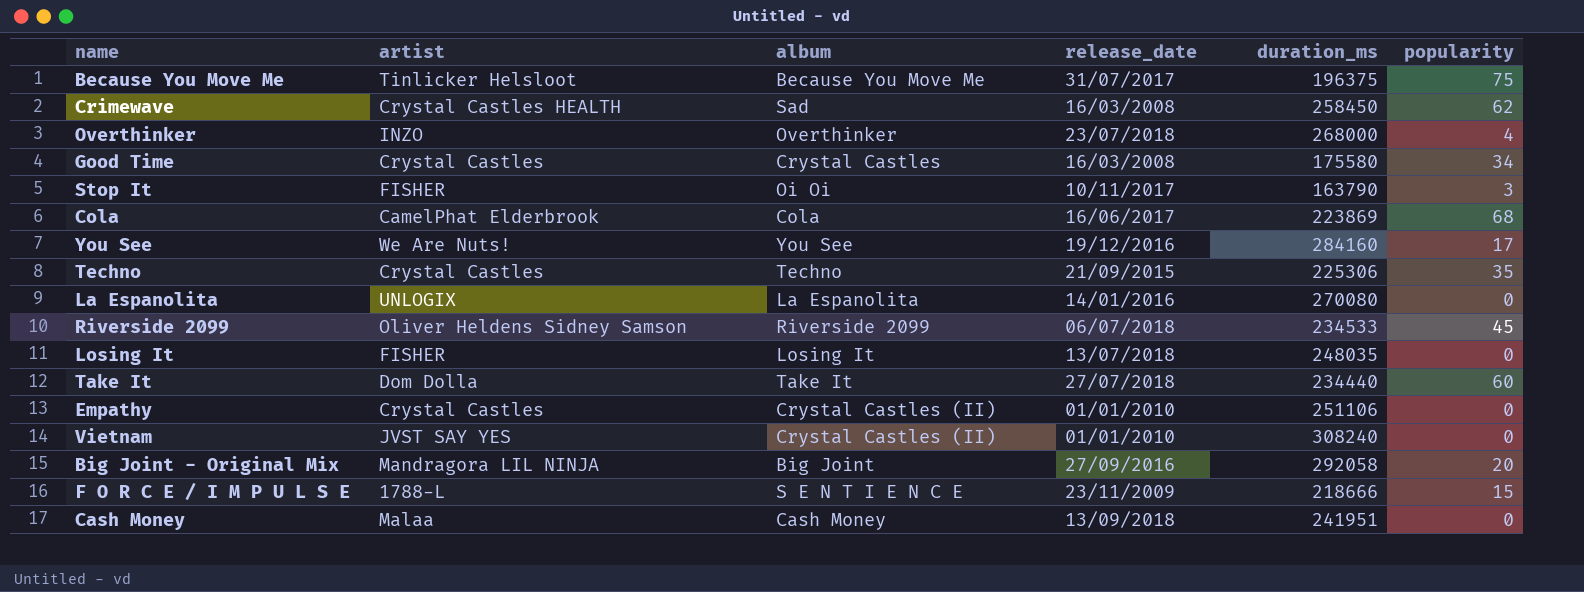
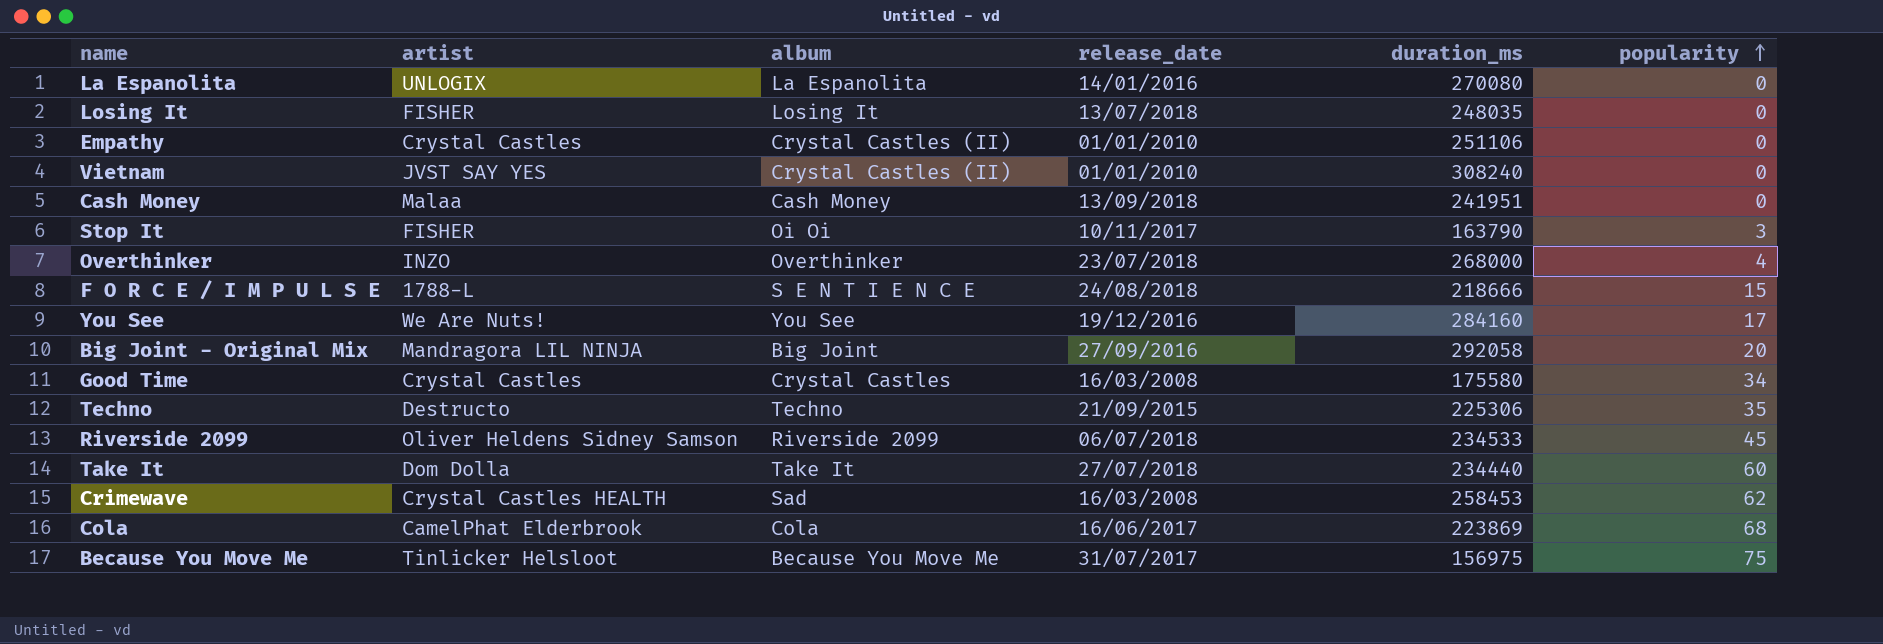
row order: none -> popularity ascending
F O R C E / I M P U L S E | release_date: 23/11/2009 -> 24/08/2018
Techno | artist: Crystal Castles -> Destructo
Crimewave | duration_ms: 258450 -> 258453
Because You Move Me | duration_ms: 196375 -> 156975

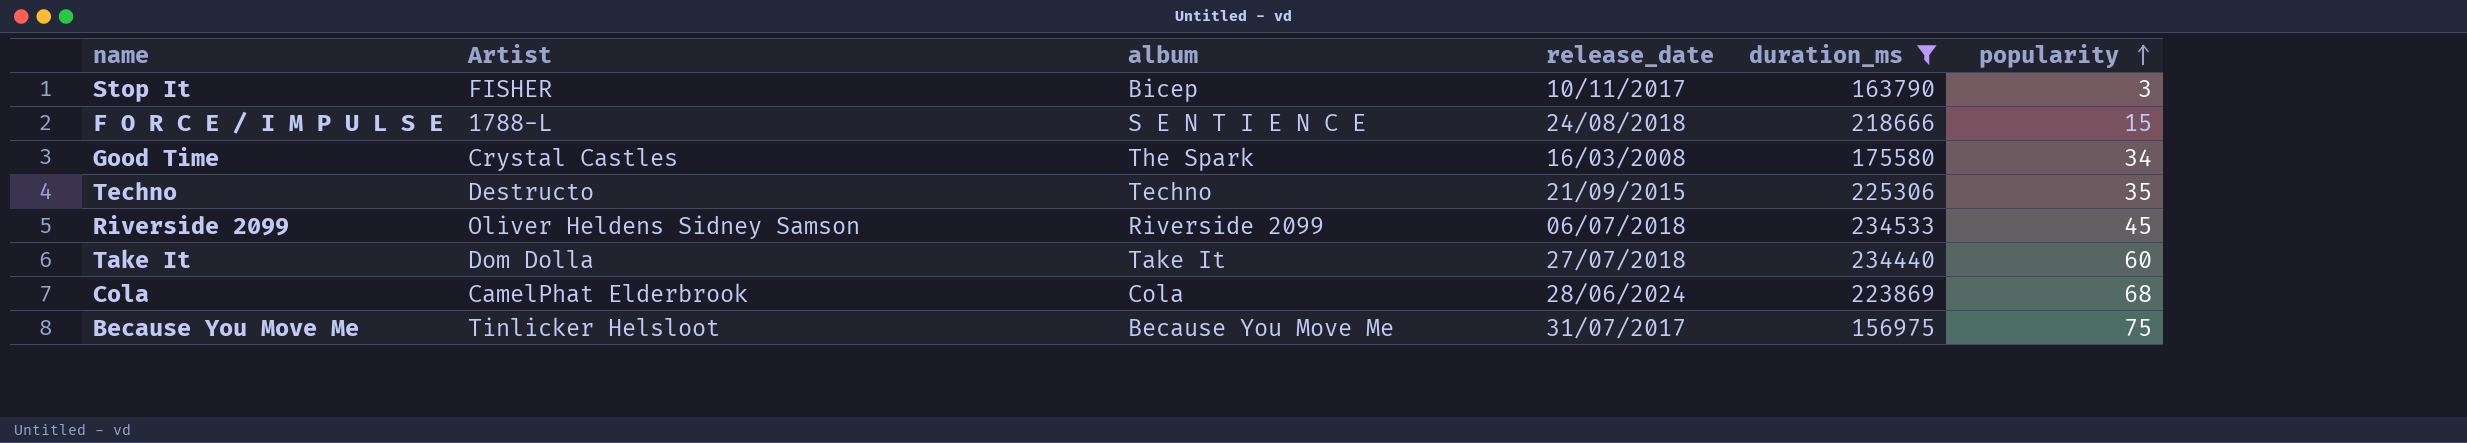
filter: none -> duration_ms <= 234533
column name: artist -> Artist
Stop It | album: Oi Oi -> Bicep
Good Time | album: Crystal Castles -> The Spark
Cola | release_date: 16/06/2017 -> 28/06/2024

